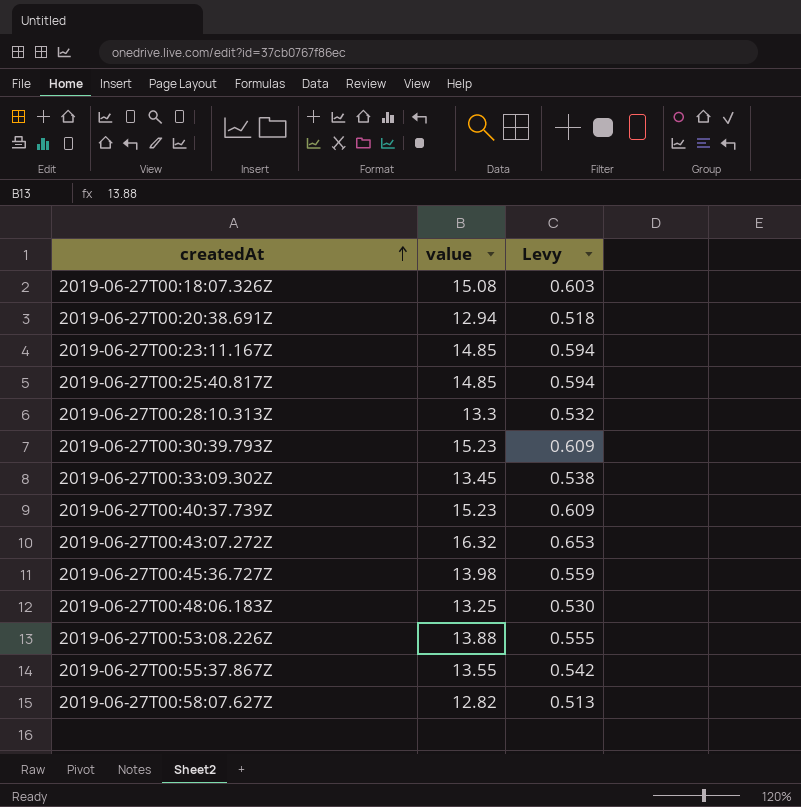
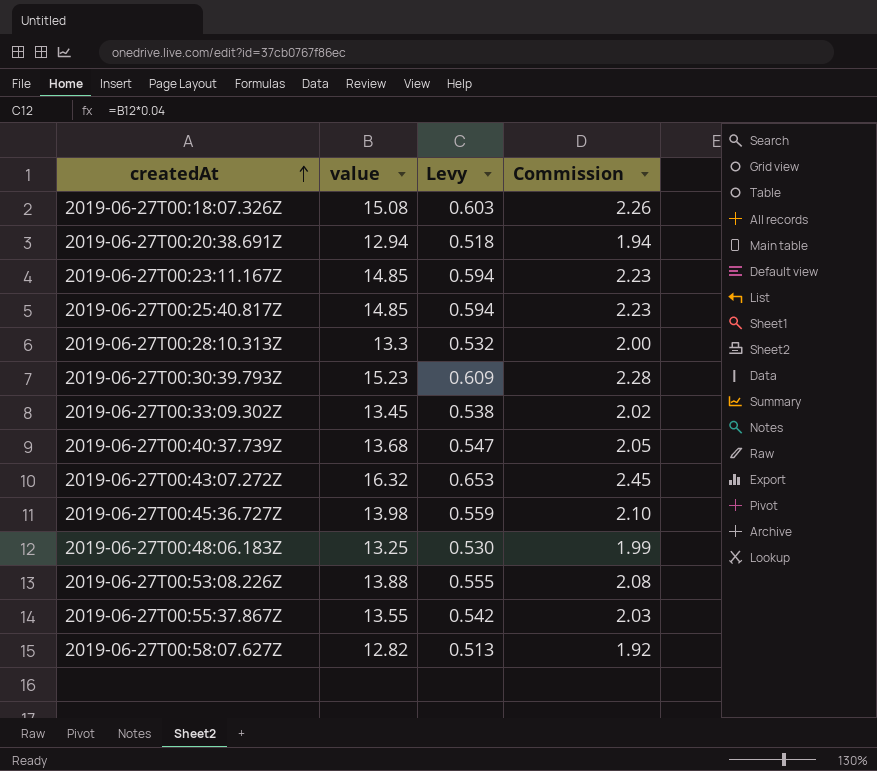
column Commission | formula: none -> [value] * 0.15
2019-06-27T00:40:37.739Z | value: 15.23 -> 13.68
2019-06-27T00:40:37.739Z | Levy: 0.609 -> 0.547

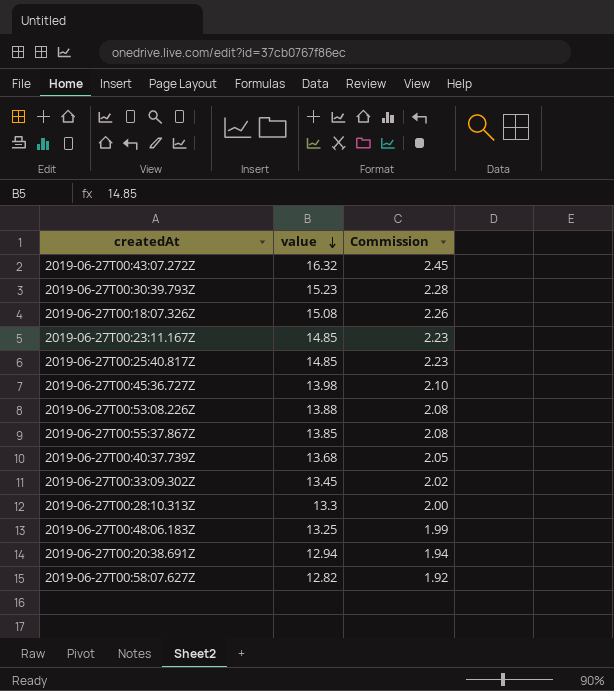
row order: createdAt ascending -> value descending
column Levy | formula: [value] * 0.04 -> none
2019-06-27T00:55:37.867Z | value: 13.55 -> 13.85
2019-06-27T00:55:37.867Z | Commission: 2.03 -> 2.08

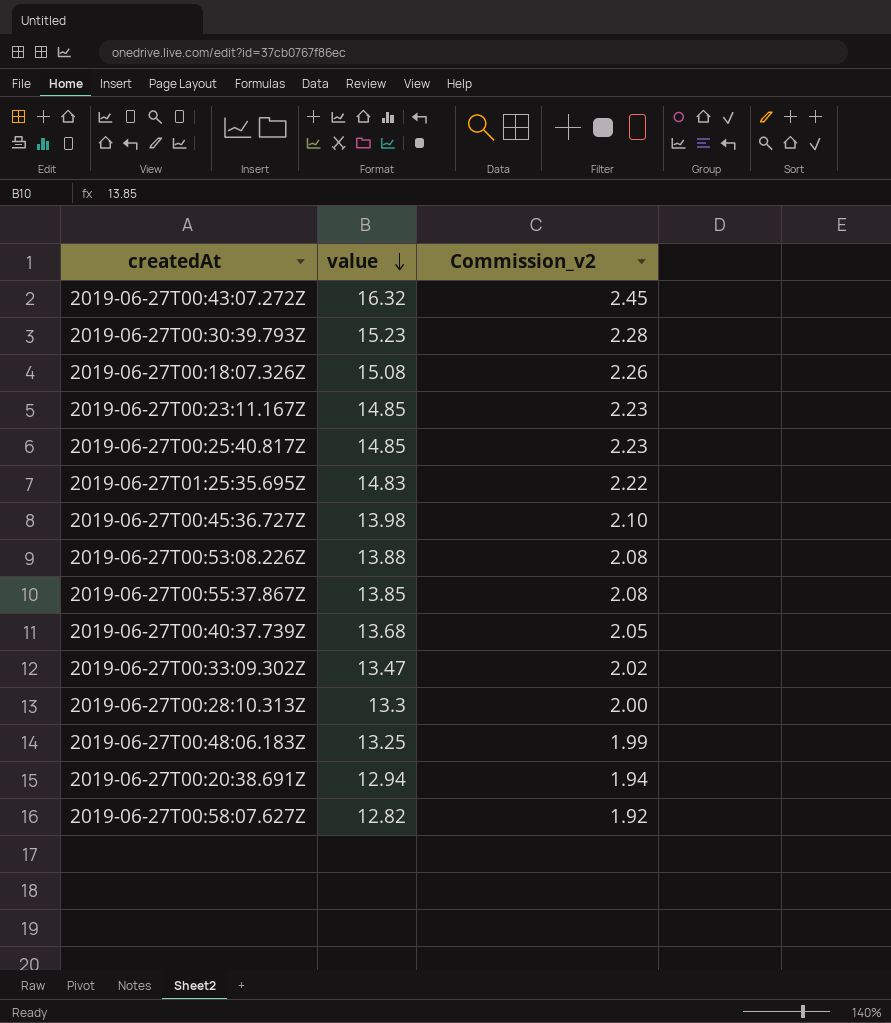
column name: Commission -> Commission_v2
row 2019-06-27T01:25:35.695Z: none -> 14.83 | 2.22
2019-06-27T00:33:09.302Z | value: 13.45 -> 13.47

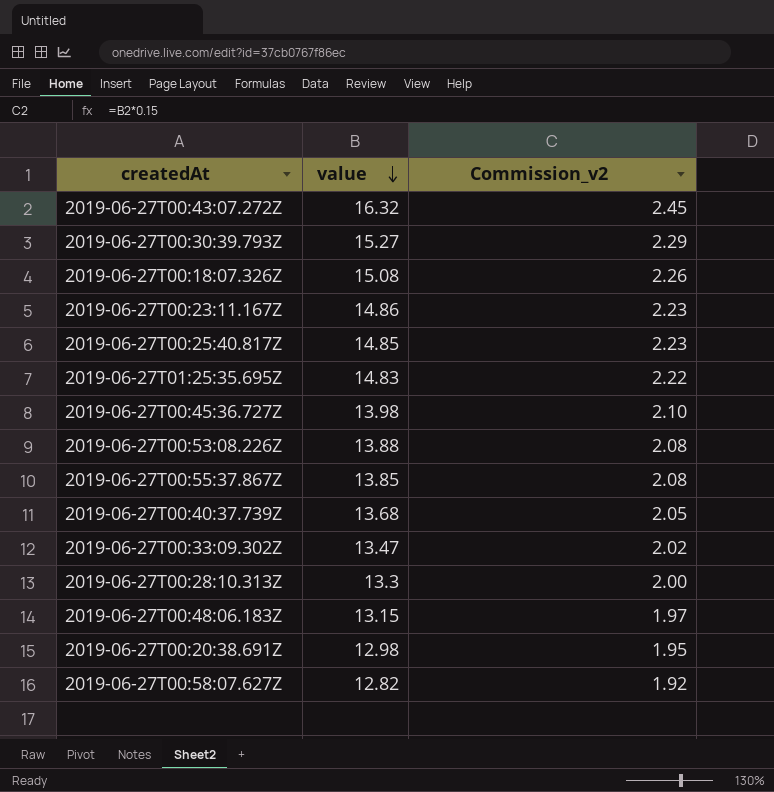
2019-06-27T00:30:39.793Z | value: 15.23 -> 15.27
2019-06-27T00:30:39.793Z | Commission_v2: 2.28 -> 2.29
2019-06-27T00:23:11.167Z | value: 14.85 -> 14.86
2019-06-27T00:48:06.183Z | value: 13.25 -> 13.15
2019-06-27T00:48:06.183Z | Commission_v2: 1.99 -> 1.97
2019-06-27T00:20:38.691Z | value: 12.94 -> 12.98
2019-06-27T00:20:38.691Z | Commission_v2: 1.94 -> 1.95

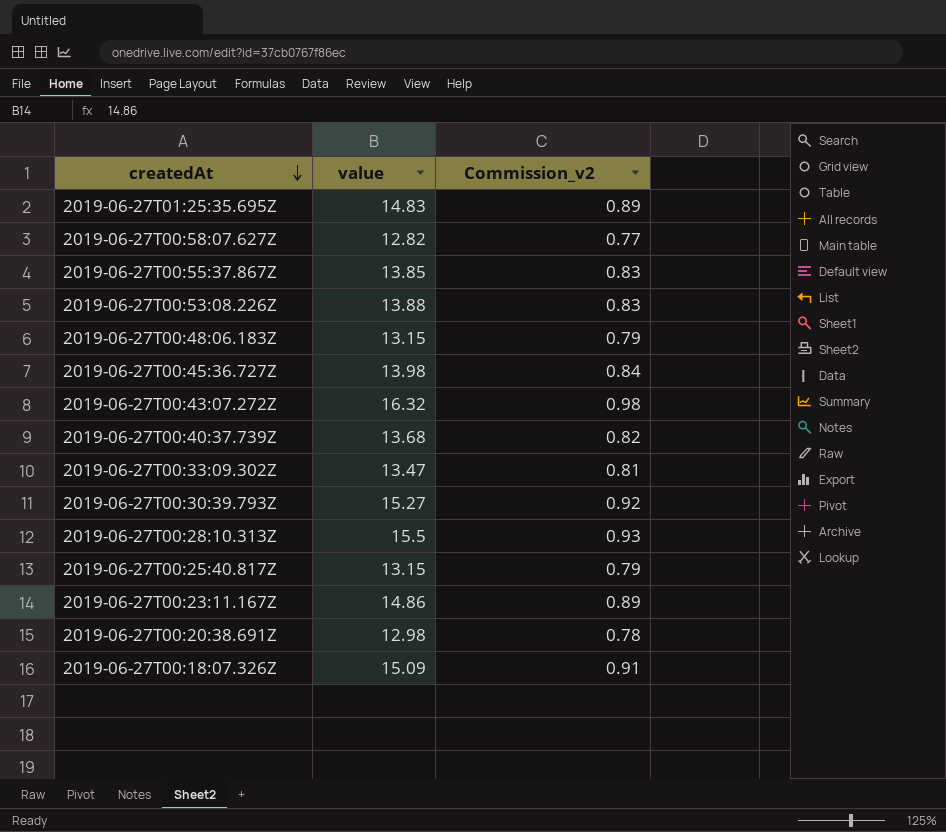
row order: value descending -> createdAt descending
column Commission_v2 | formula: [value] * 0.15 -> [value] * 0.06
2019-06-27T00:28:10.313Z | value: 13.3 -> 15.5
2019-06-27T00:25:40.817Z | value: 14.85 -> 13.15
2019-06-27T00:18:07.326Z | value: 15.08 -> 15.09

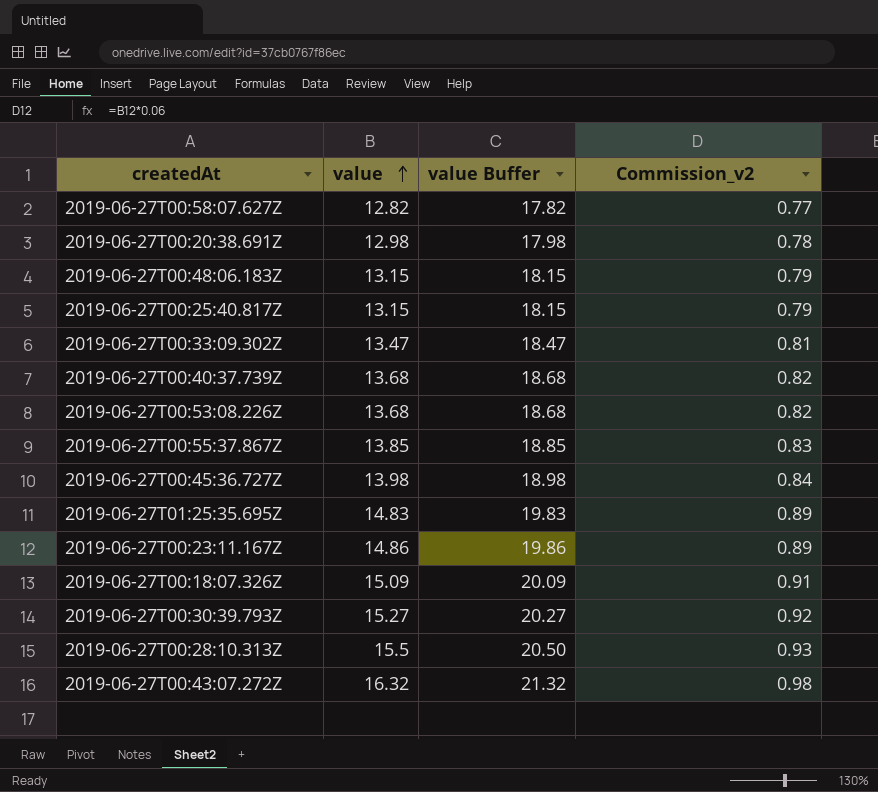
row order: createdAt descending -> value ascending
column value Buffer | formula: none -> [value] + 5
2019-06-27T00:53:08.226Z | value: 13.88 -> 13.68
2019-06-27T00:53:08.226Z | Commission_v2: 0.83 -> 0.82

